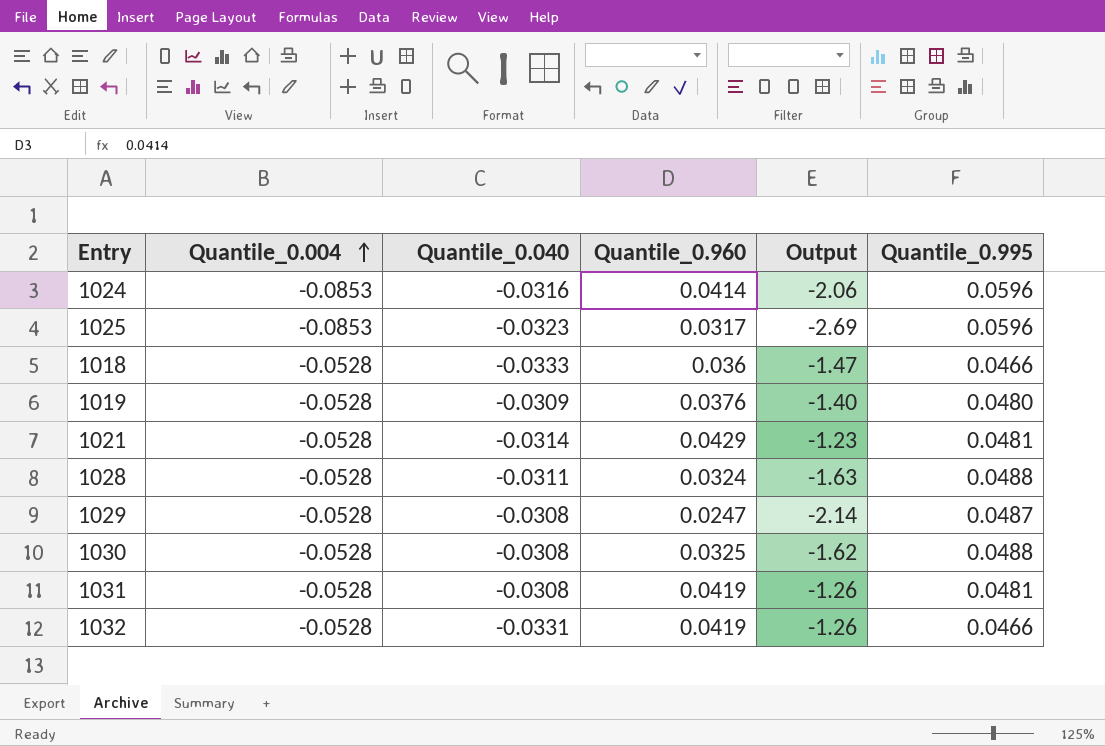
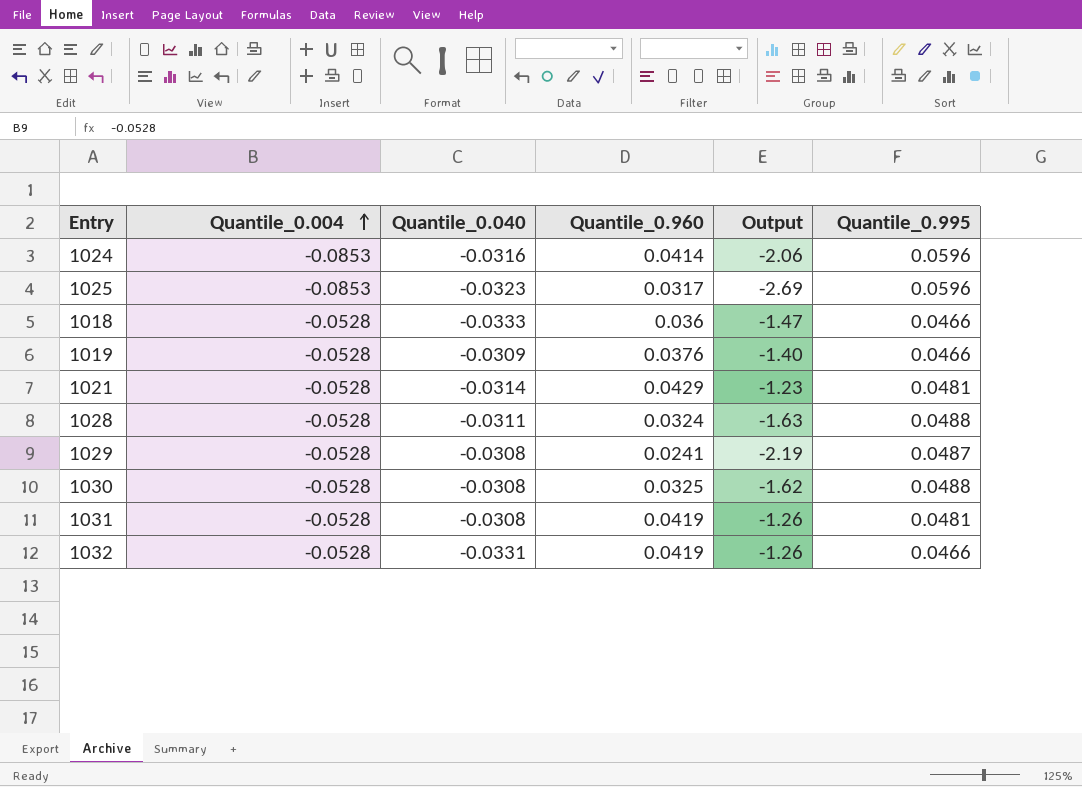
1019 | Quantile_0.995: 0.0480 -> 0.0466
1029 | Quantile_0.960: 0.0247 -> 0.0241
1029 | Output: -2.14 -> -2.19

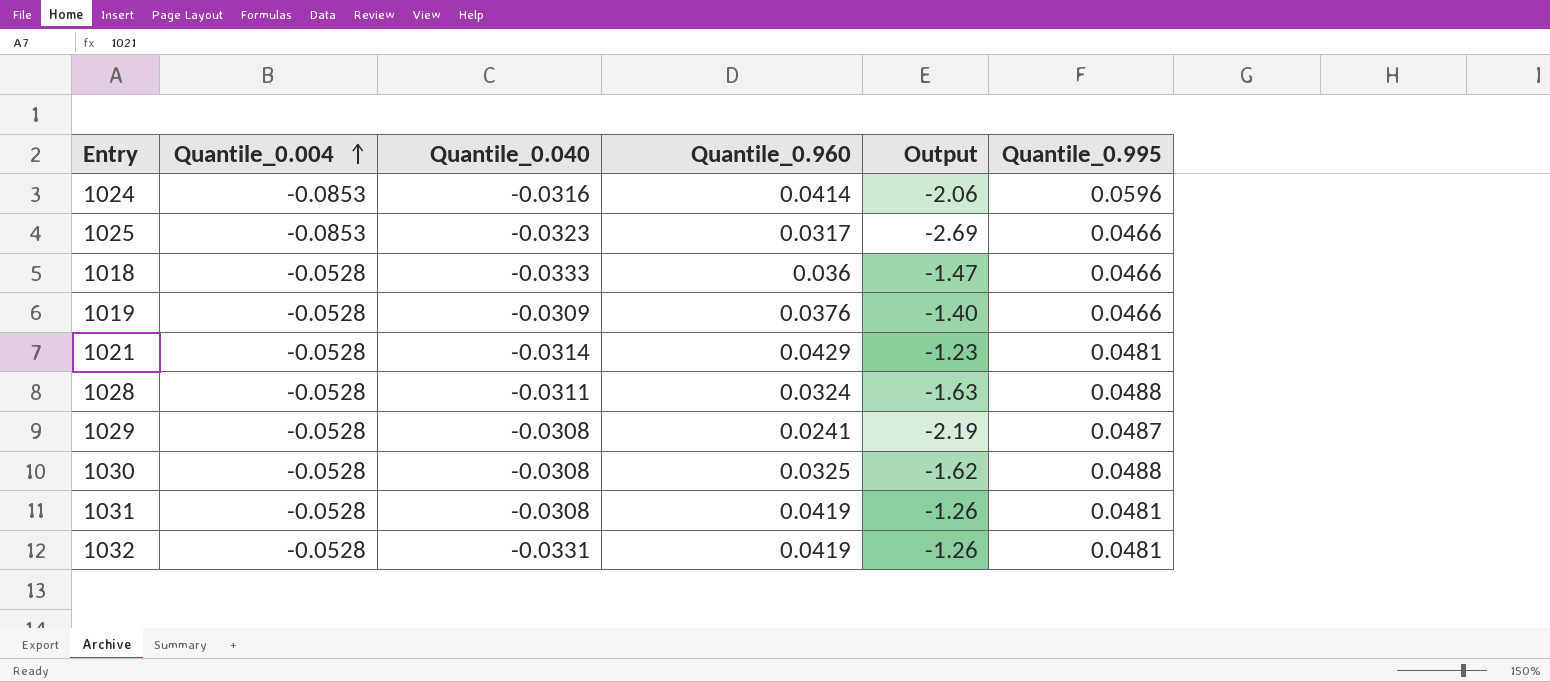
1025 | Quantile_0.995: 0.0596 -> 0.0466
1032 | Quantile_0.995: 0.0466 -> 0.0481

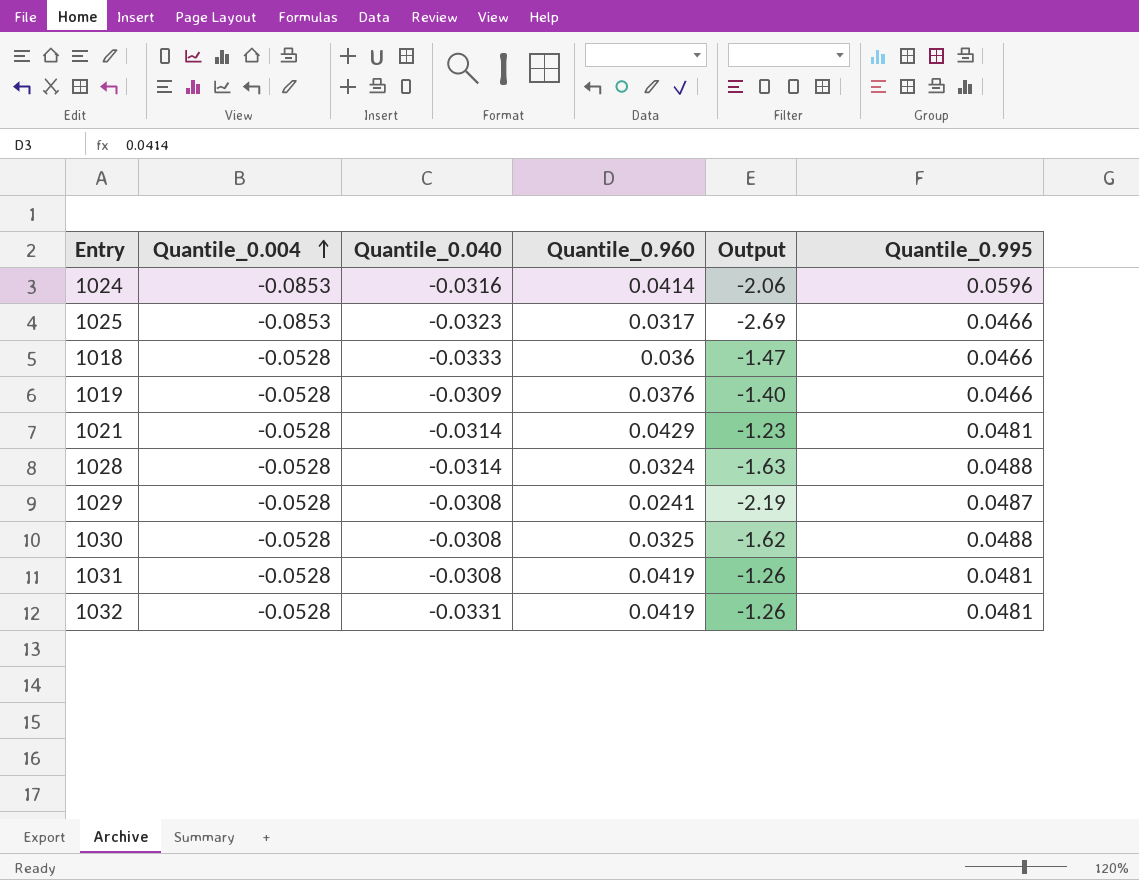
1028 | Quantile_0.040: -0.0311 -> -0.0314

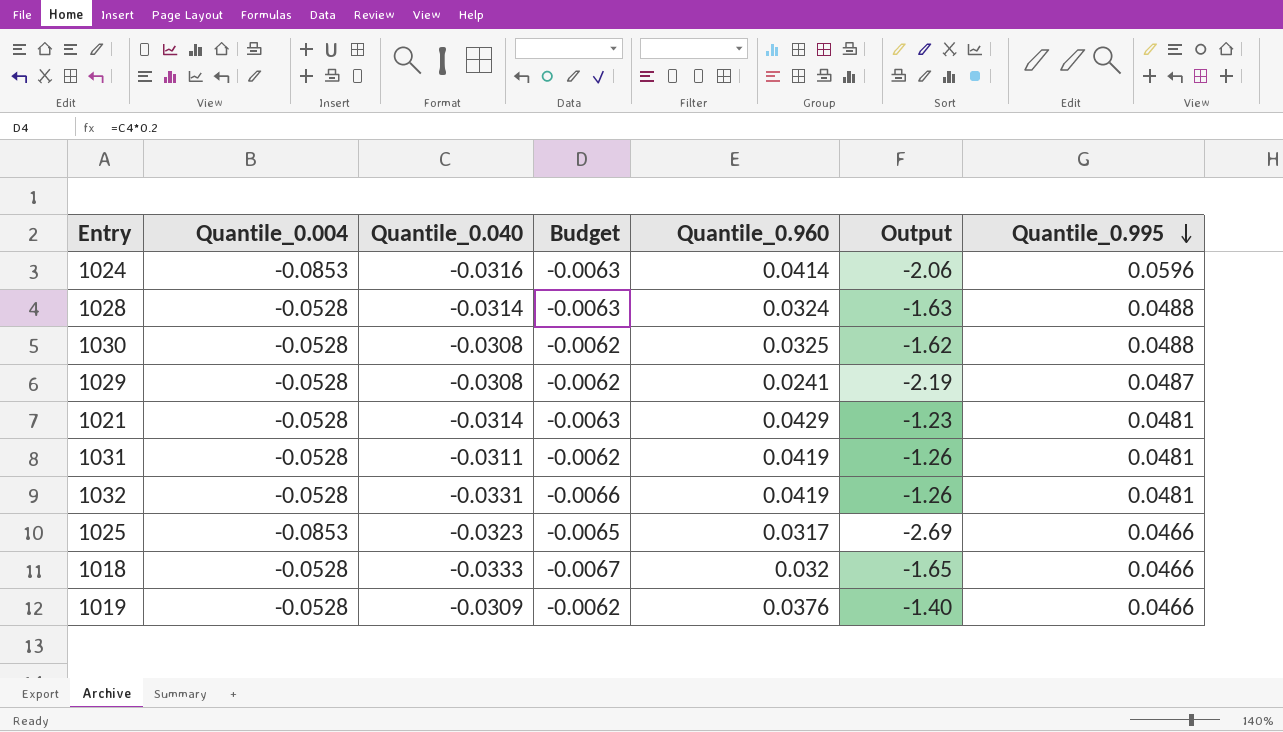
row order: Quantile_0.004 ascending -> Quantile_0.995 descending
column Budget | formula: none -> [Quantile_0.040] * 0.2
1031 | Quantile_0.040: -0.0308 -> -0.0311
1018 | Quantile_0.960: 0.036 -> 0.032
1018 | Output: -1.47 -> -1.65

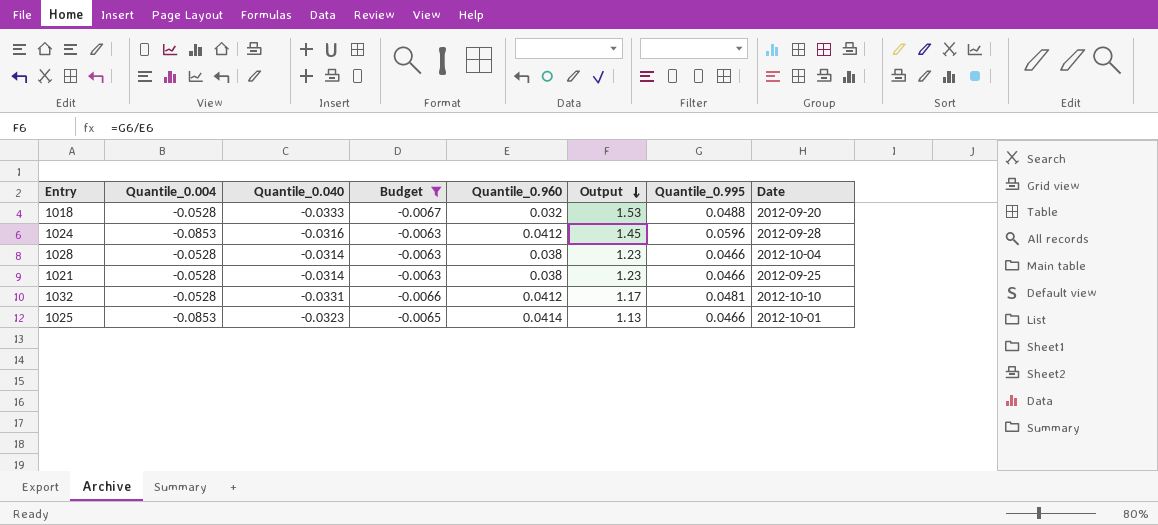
filter: none -> Budget != -0.0062
row order: Quantile_0.995 descending -> Output descending
column Output | formula: [Quantile_0.004] / [Quantile_0.960] -> [Quantile_0.995] / [Quantile_0.960]
column Date | position: none -> 8
1018 | Quantile_0.995: 0.0466 -> 0.0488
1024 | Quantile_0.960: 0.0414 -> 0.0412
1028 | Quantile_0.960: 0.0324 -> 0.038
1028 | Quantile_0.995: 0.0488 -> 0.0466
1021 | Quantile_0.960: 0.0429 -> 0.038
1021 | Quantile_0.995: 0.0481 -> 0.0466
1032 | Quantile_0.960: 0.0419 -> 0.0412
1025 | Quantile_0.960: 0.0317 -> 0.0414

